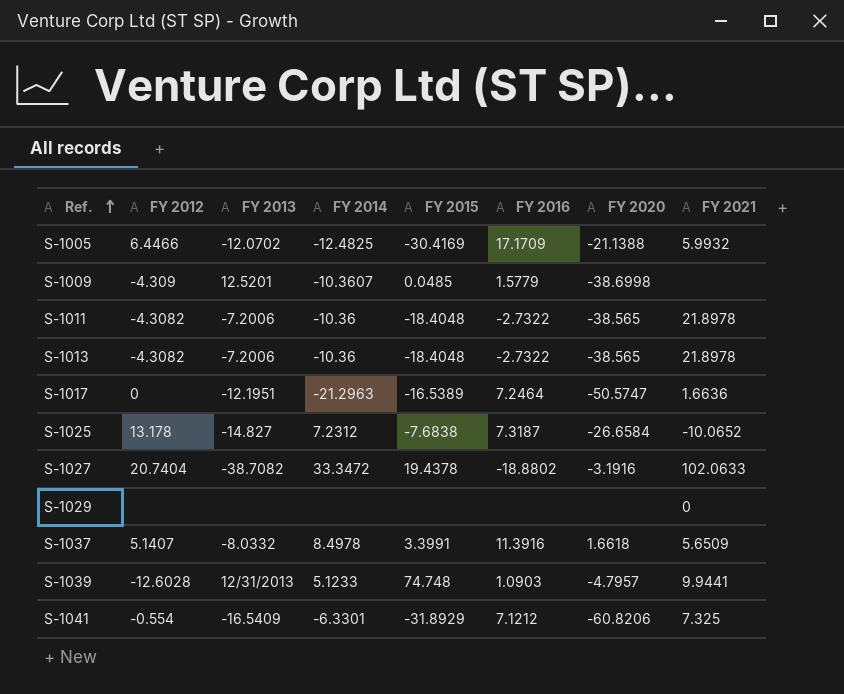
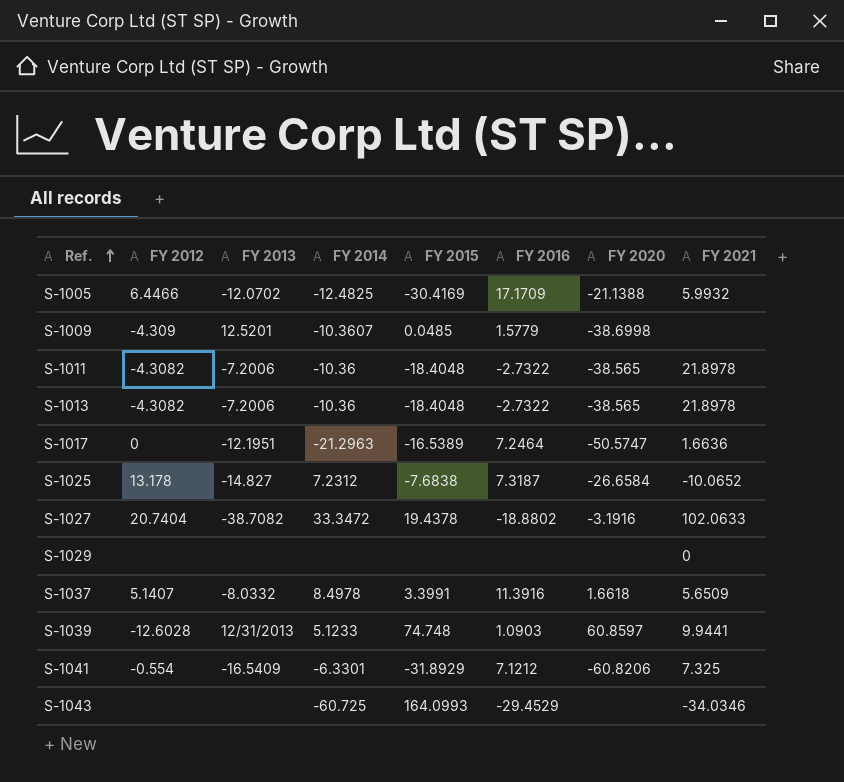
S-1039 | FY 2020: -4.7957 -> 60.8597
row S-1043: none -> none | none | -60.725 | 164.0993 | -29.4529 | none | -34.0346

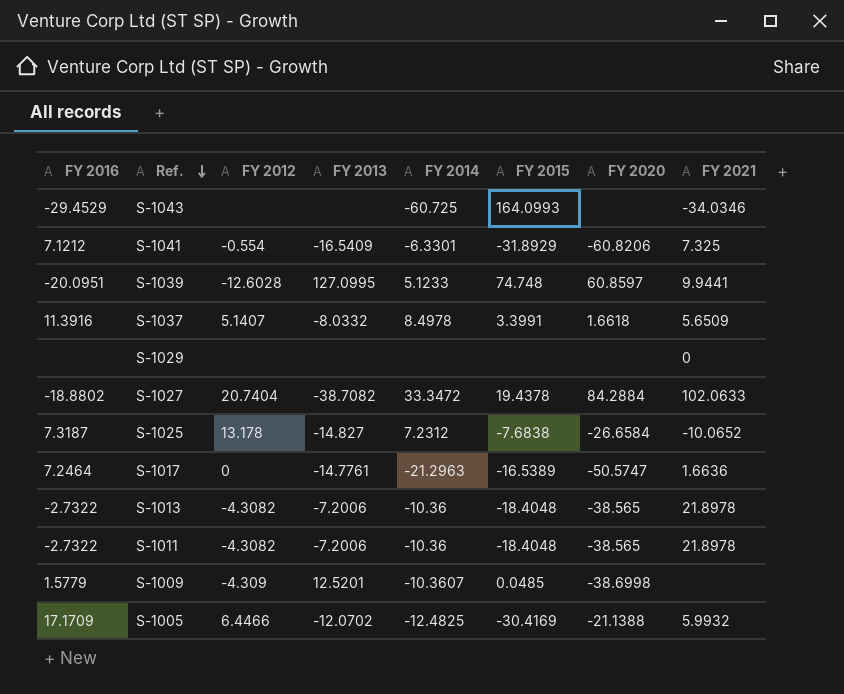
row order: Ref. ascending -> Ref. descending
column FY 2016 | position: 6 -> 1
S-1039 | FY 2016: 1.0903 -> -20.0951
S-1039 | FY 2013: 12/31/2013 -> 127.0995
S-1027 | FY 2020: -3.1916 -> 84.2884
S-1017 | FY 2013: -12.1951 -> -14.7761

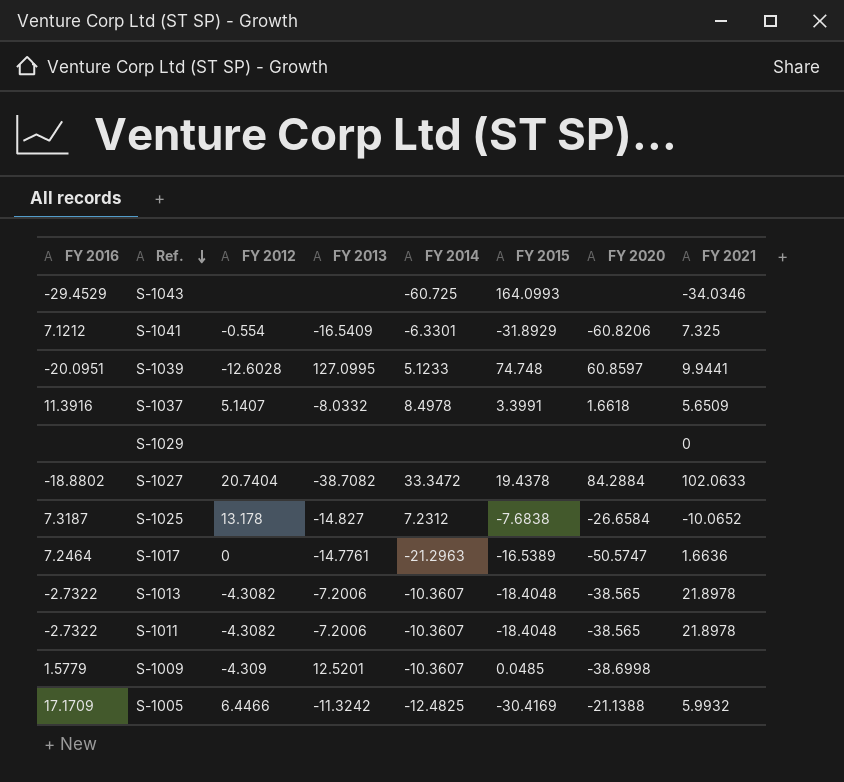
S-1013 | FY 2014: -10.36 -> -10.3607
S-1011 | FY 2014: -10.36 -> -10.3607
S-1005 | FY 2013: -12.0702 -> -11.3242

